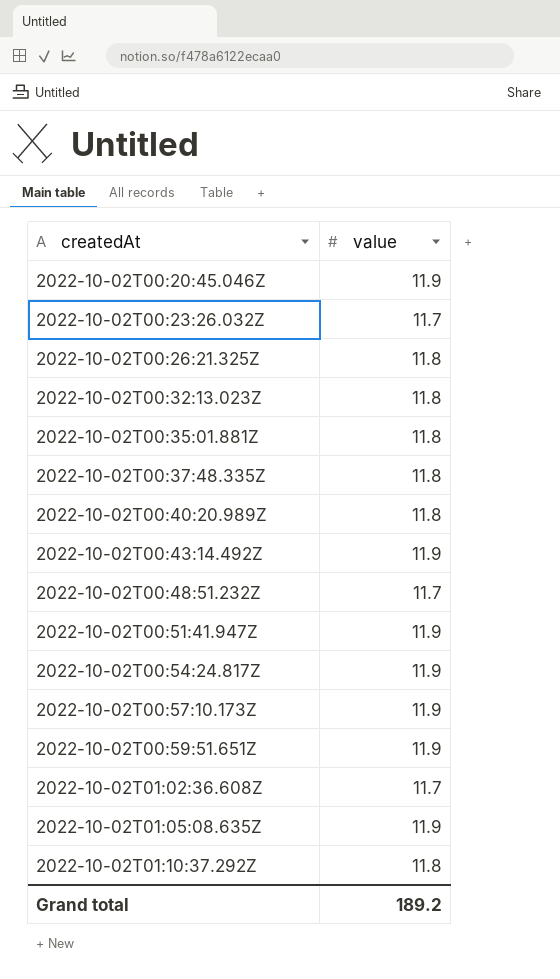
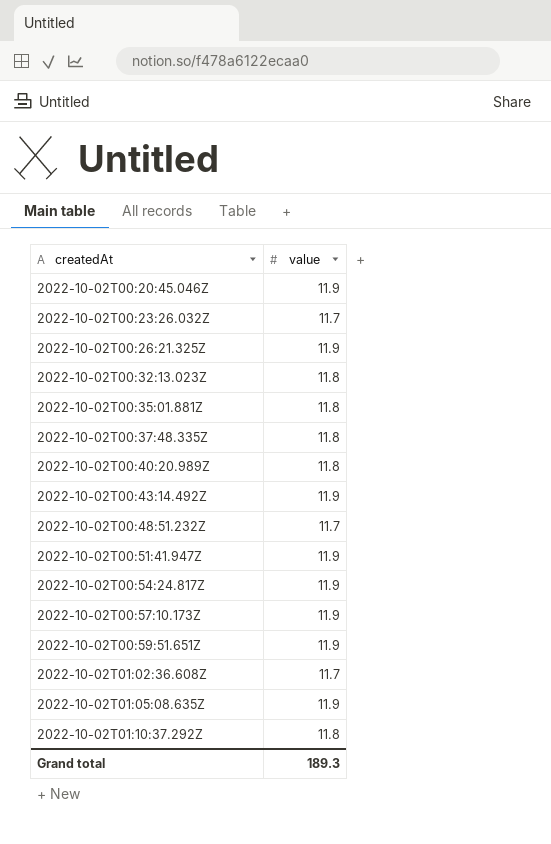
2022-10-02T00:26:21.325Z | value: 11.8 -> 11.9
Grand total | value: 189.2 -> 189.3

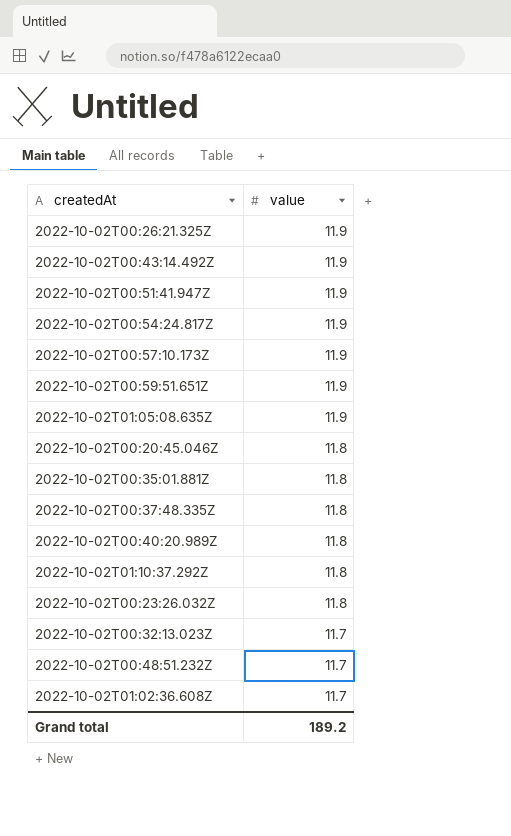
row order: createdAt ascending -> value descending
2022-10-02T00:20:45.046Z | value: 11.9 -> 11.8
2022-10-02T00:23:26.032Z | value: 11.7 -> 11.8
2022-10-02T00:32:13.023Z | value: 11.8 -> 11.7
Grand total | value: 189.3 -> 189.2

